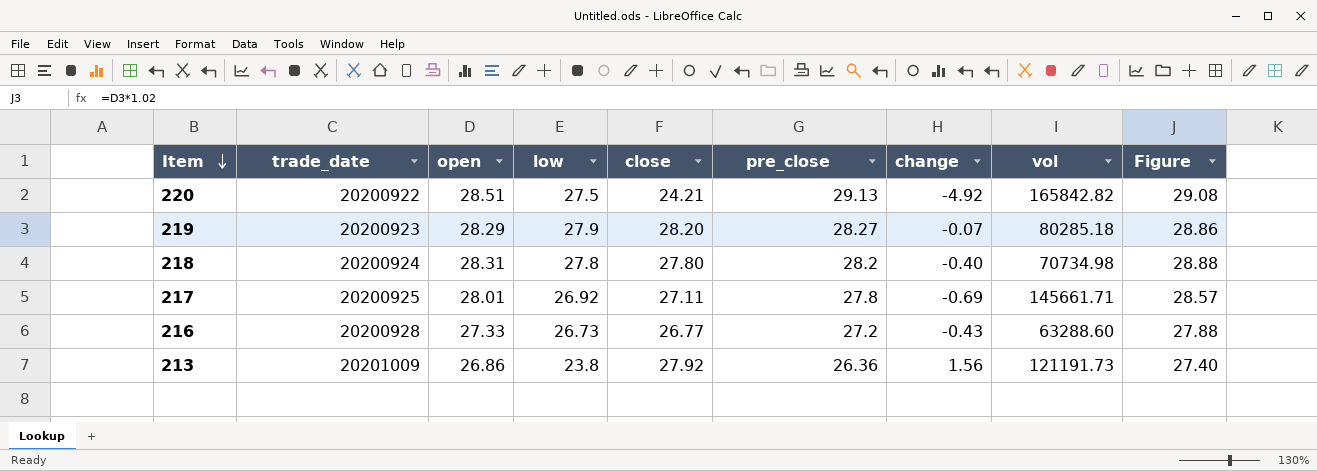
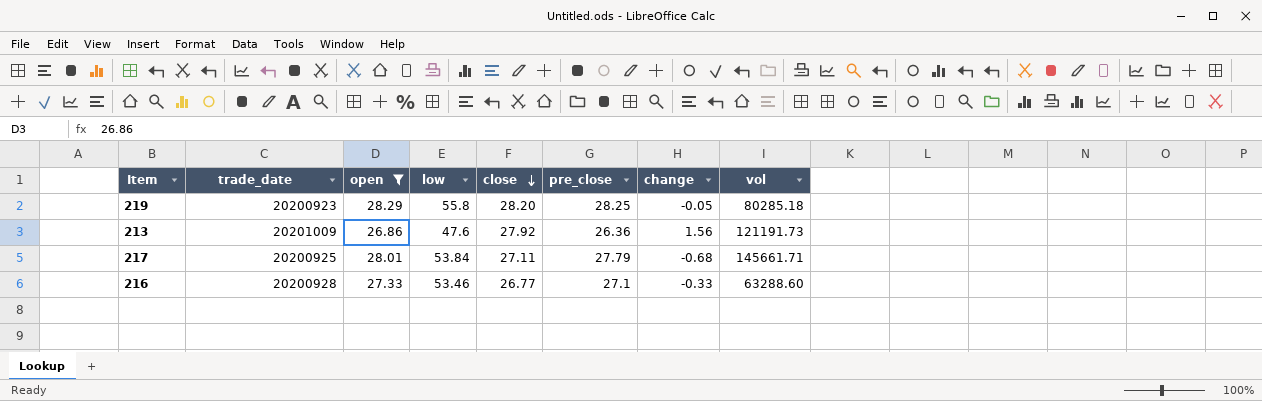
filter: none -> open <= 28.29
row order: Item descending -> close descending
column Figure | formula: [open] * 1.02 -> none
219 | low: 27.9 -> 55.8
219 | pre_close: 28.27 -> 28.25
219 | change: -0.07 -> -0.05
213 | low: 23.8 -> 47.6
217 | low: 26.92 -> 53.84
217 | pre_close: 27.8 -> 27.79
217 | change: -0.69 -> -0.68
216 | low: 26.73 -> 53.46
216 | pre_close: 27.2 -> 27.1
216 | change: -0.43 -> -0.33

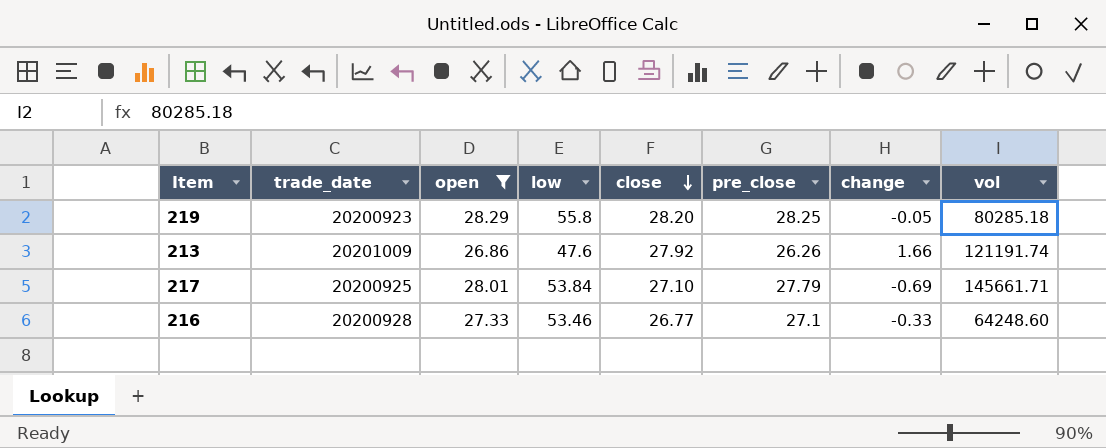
213 | pre_close: 26.36 -> 26.26
213 | change: 1.56 -> 1.66
213 | vol: 121191.73 -> 121191.74
217 | close: 27.11 -> 27.10
217 | change: -0.68 -> -0.69
216 | vol: 63288.60 -> 64248.60

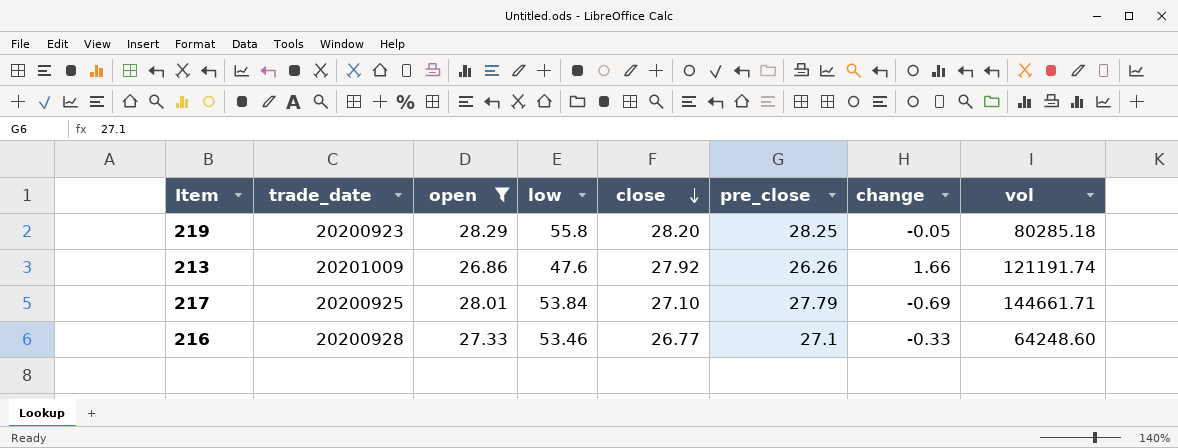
217 | vol: 145661.71 -> 144661.71

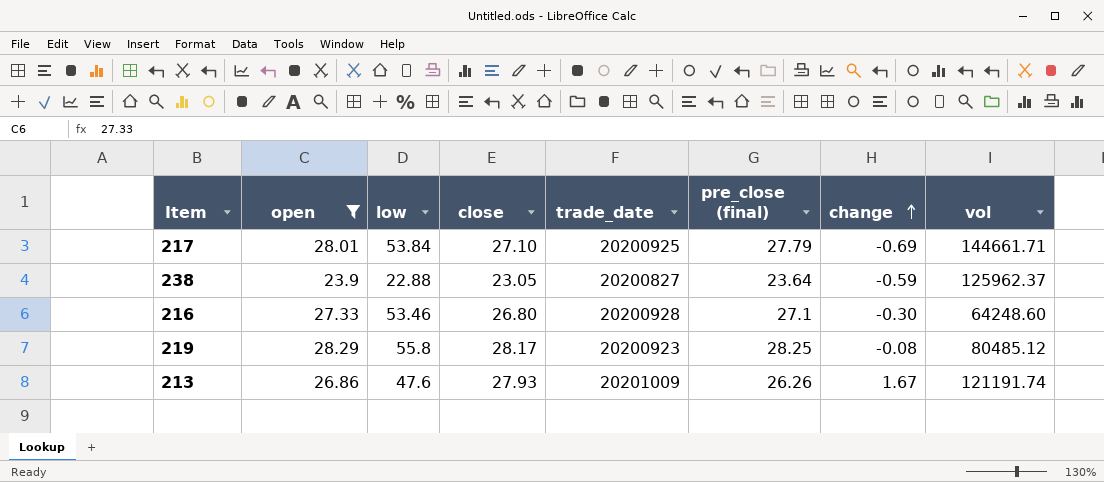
row order: close descending -> change ascending
column trade_date | position: 2 -> 5
column name: pre_close -> pre_close (final)
row 238: none -> 23.9 | 22.88 | 23.05 | 20200827 | 23.64 | -0.59 | 125962.37
216 | close: 26.77 -> 26.80
216 | change: -0.33 -> -0.30
219 | close: 28.20 -> 28.17
219 | change: -0.05 -> -0.08
219 | vol: 80285.18 -> 80485.12
213 | close: 27.92 -> 27.93
213 | change: 1.66 -> 1.67

